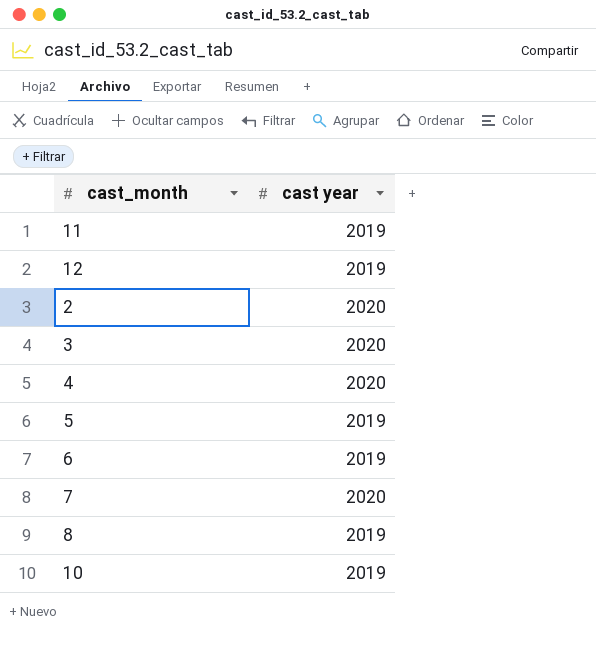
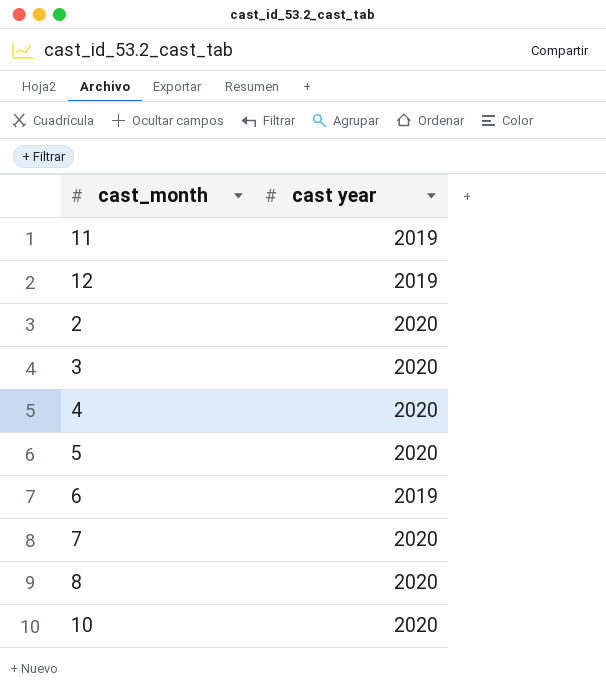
5 | cast year: 2019 -> 2020
8 | cast year: 2019 -> 2020
10 | cast year: 2019 -> 2020

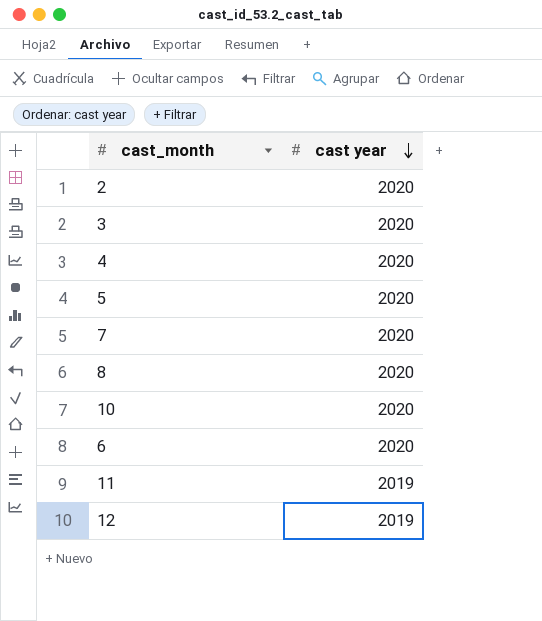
row order: none -> cast year descending
6 | cast year: 2019 -> 2020

